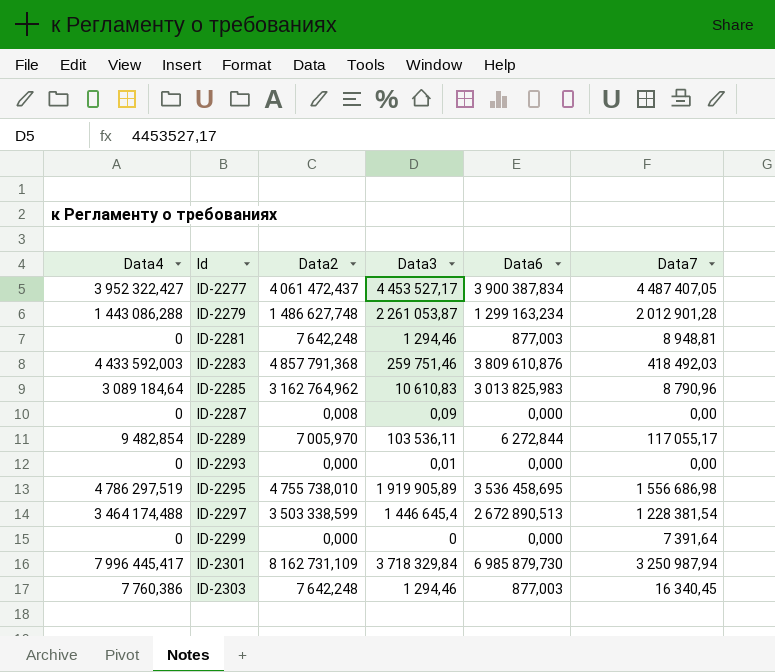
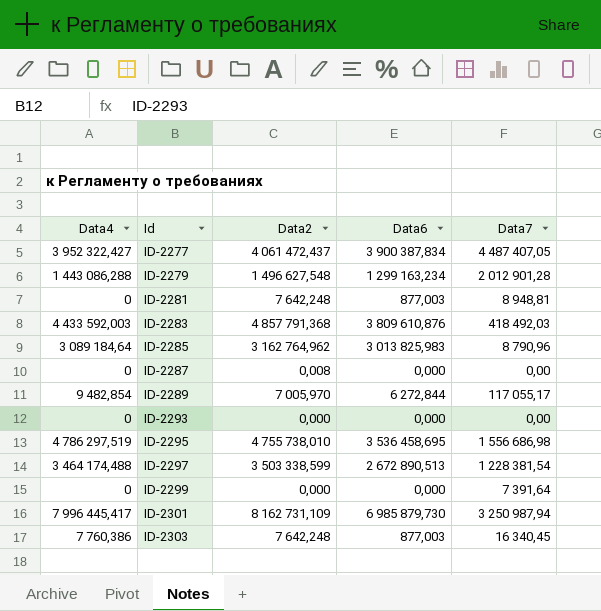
column Data3 | position: 4 -> none
ID-2279 | Data2: 1 486 627,748 -> 1 496 627,548

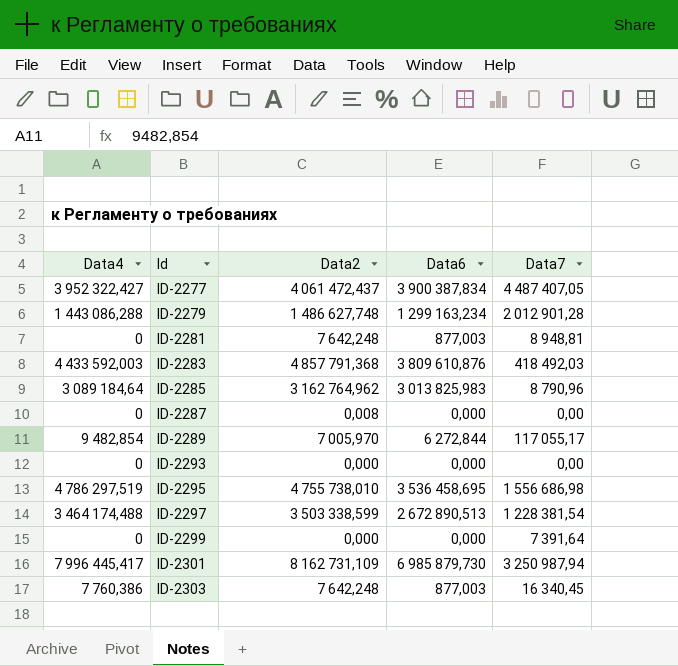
ID-2279 | Data2: 1 496 627,548 -> 1 486 627,748

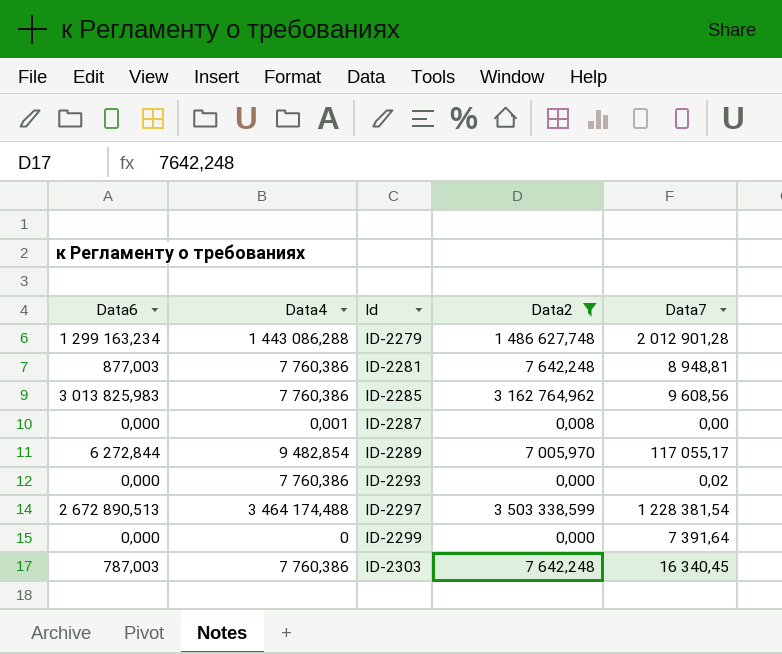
filter: none -> Data2 <= 3 503 338,599
column Data6 | position: 4 -> 1
ID-2281 | Data4: 0 -> 7 760,386
ID-2285 | Data4: 3 089 184,64 -> 7 760,386
ID-2285 | Data7: 8 790,96 -> 9 608,56
ID-2287 | Data4: 0 -> 0,001
ID-2293 | Data4: 0 -> 7 760,386
ID-2293 | Data7: 0,00 -> 0,02
ID-2303 | Data6: 877,003 -> 787,003

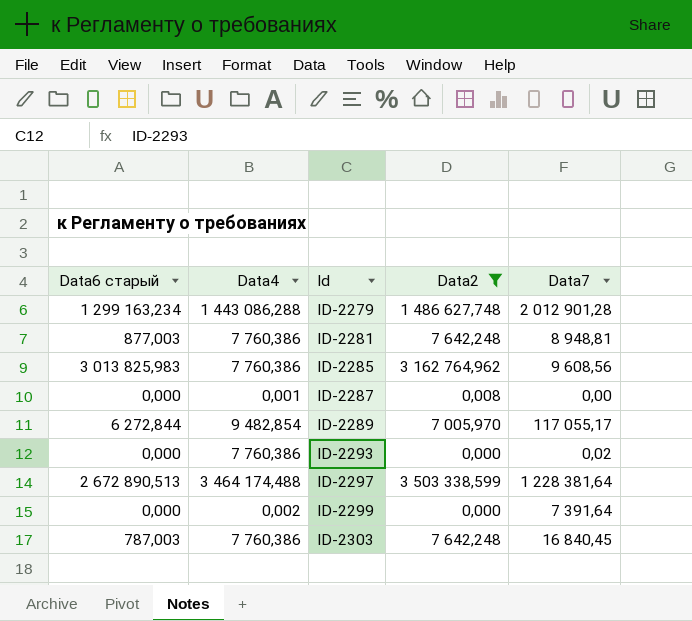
column name: Data6 -> Data6 старый
ID-2297 | Data7: 1 228 381,54 -> 1 228 381,64
ID-2299 | Data4: 0 -> 0,002
ID-2303 | Data7: 16 340,45 -> 16 840,45

